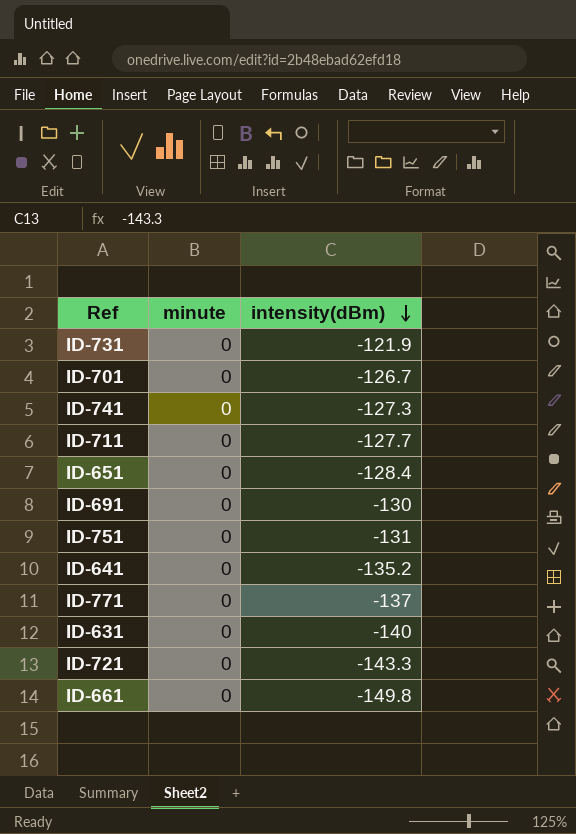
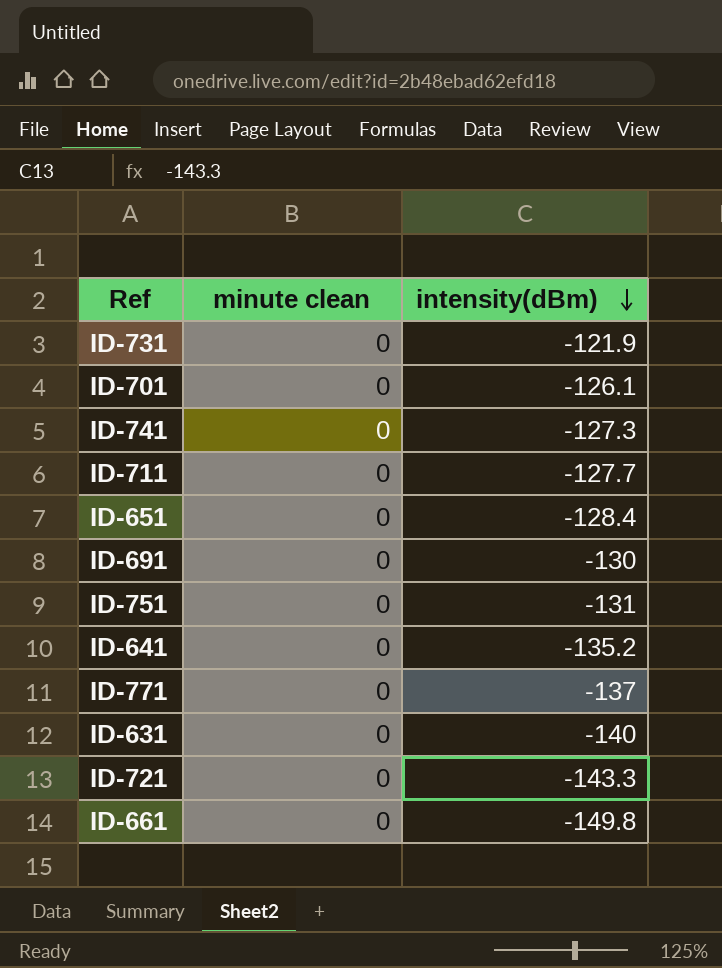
column name: minute -> minute clean
ID-701 | intensity(dBm): -126.7 -> -126.1

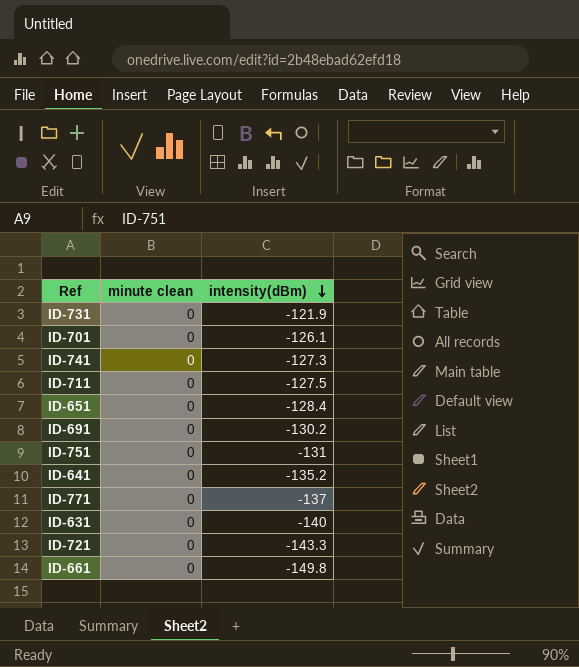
ID-711 | intensity(dBm): -127.7 -> -127.5
ID-691 | intensity(dBm): -130 -> -130.2

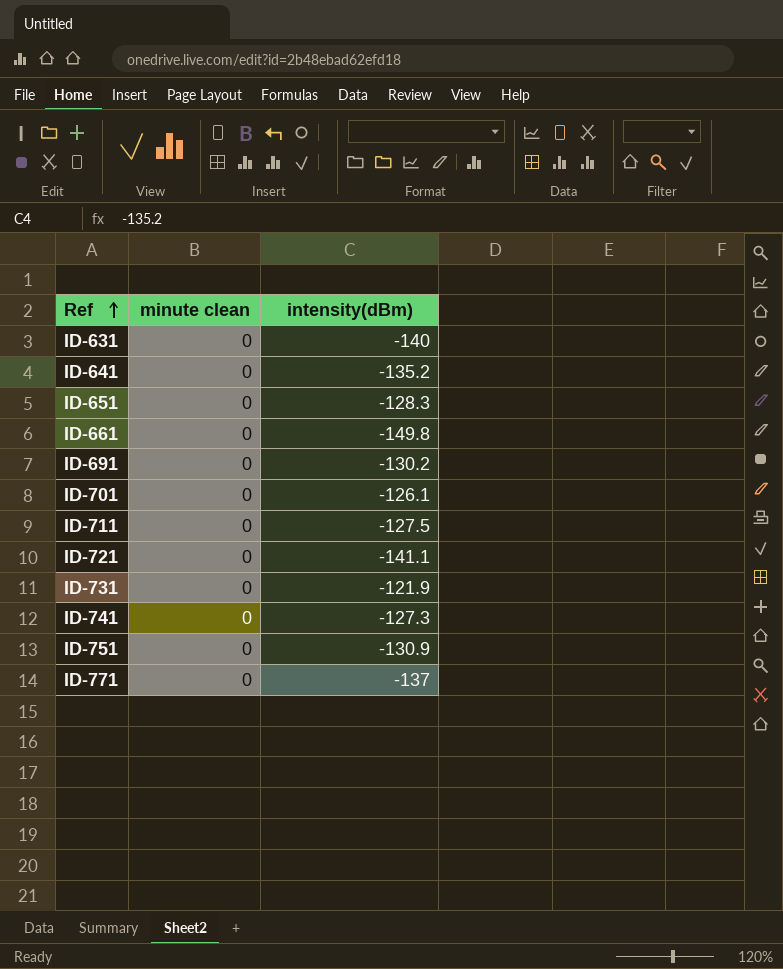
row order: intensity(dBm) descending -> Ref ascending
ID-651 | intensity(dBm): -128.4 -> -128.3
ID-721 | intensity(dBm): -143.3 -> -141.1
ID-751 | intensity(dBm): -131 -> -130.9

